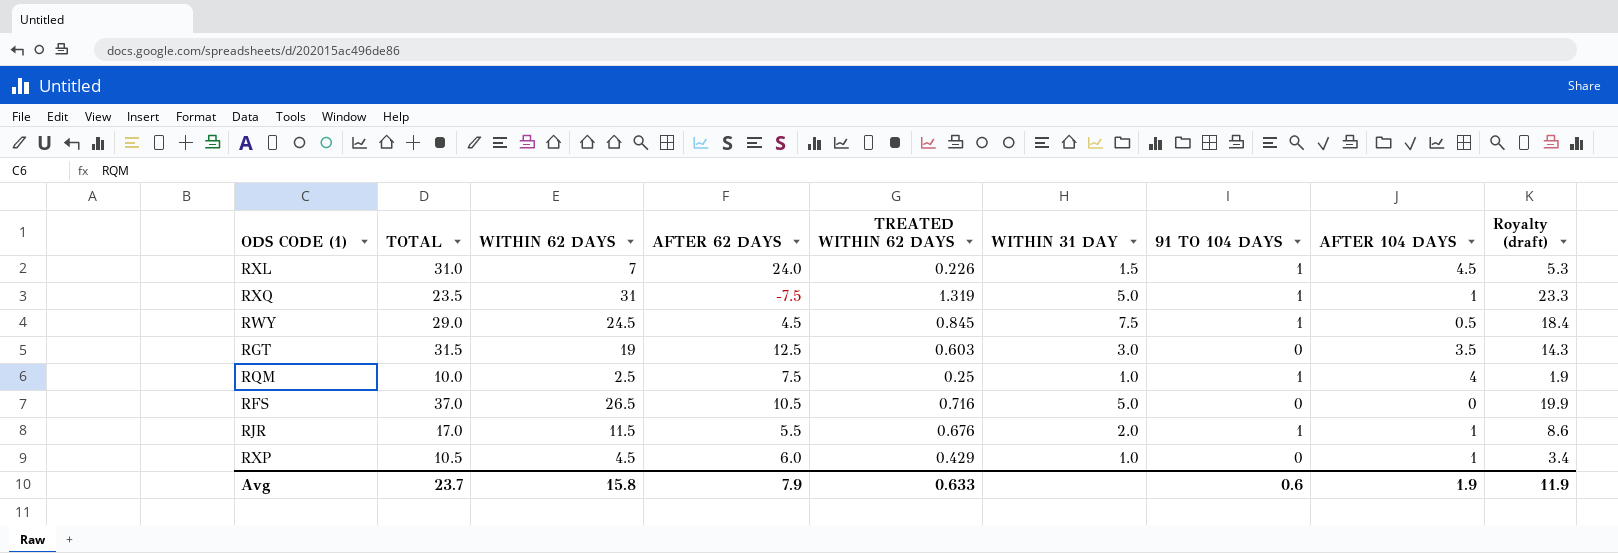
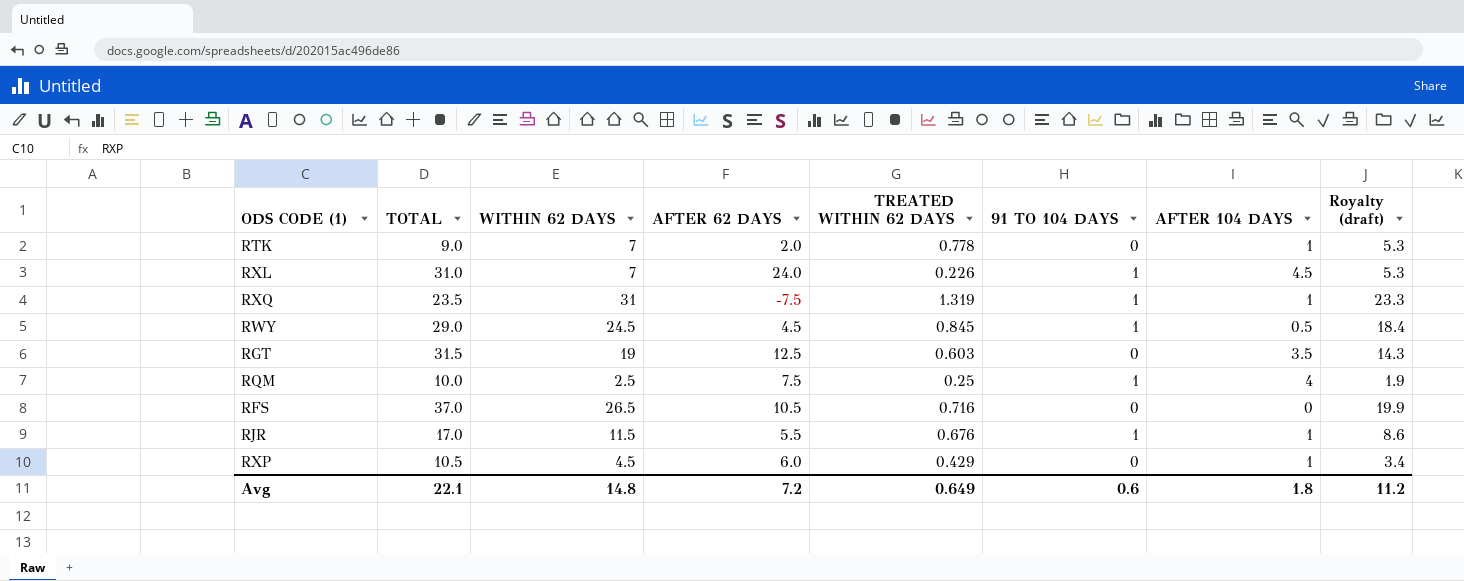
column WITHIN 31 DAY | position: 6 -> none
row RTK: none -> 9.0 | 7 | 2.0 | 0.778 | 0 | 1 | 5.3
Avg | TOTAL: 23.7 -> 22.1
Avg | WITHIN 62 DAYS: 15.8 -> 14.8
Avg | AFTER 62 DAYS: 7.9 -> 7.2
Avg | TREATED WITHIN 62 DAYS: 0.633 -> 0.649
Avg | AFTER 104 DAYS: 1.9 -> 1.8
Avg | Royalty (draft): 11.9 -> 11.2

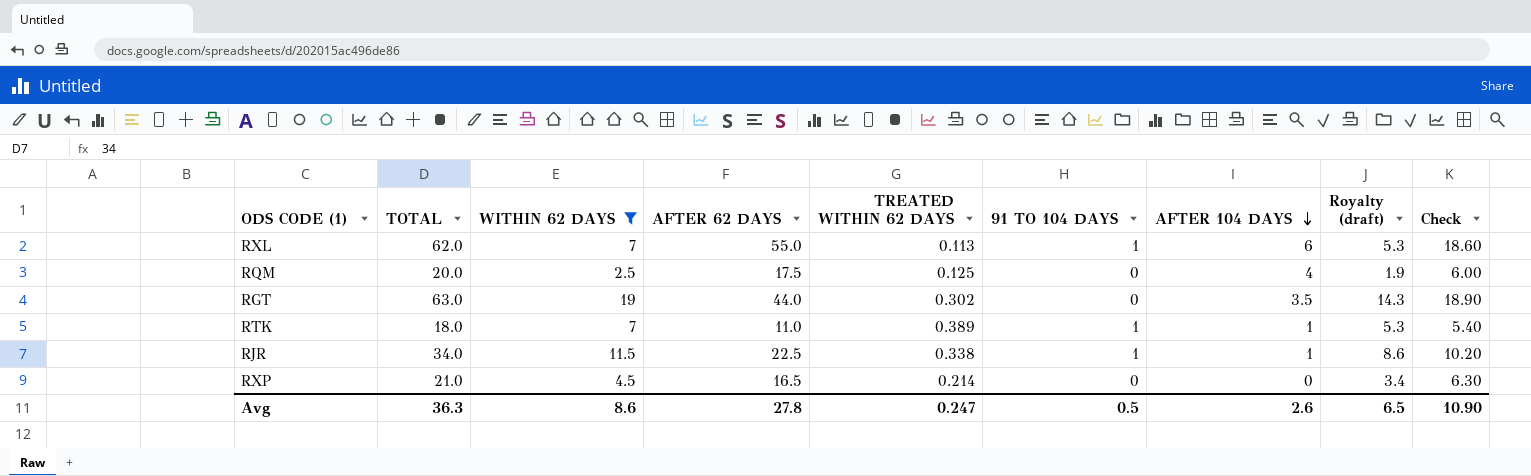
filter: none -> WITHIN 62 DAYS <= 19
row order: none -> AFTER 104 DAYS descending
column Check | formula: none -> [TOTAL] * 0.3
RXL | TOTAL: 31.0 -> 62.0
RXL | AFTER 62 DAYS: 24.0 -> 55.0
RXL | TREATED WITHIN 62 DAYS: 0.226 -> 0.113
RXL | AFTER 104 DAYS: 4.5 -> 6
RQM | TOTAL: 10.0 -> 20.0
RQM | AFTER 62 DAYS: 7.5 -> 17.5
RQM | TREATED WITHIN 62 DAYS: 0.25 -> 0.125
RQM | 91 TO 104 DAYS: 1 -> 0
RGT | TOTAL: 31.5 -> 63.0
RGT | AFTER 62 DAYS: 12.5 -> 44.0
RGT | TREATED WITHIN 62 DAYS: 0.603 -> 0.302
RTK | TOTAL: 9.0 -> 18.0
RTK | AFTER 62 DAYS: 2.0 -> 11.0
RTK | TREATED WITHIN 62 DAYS: 0.778 -> 0.389
RTK | 91 TO 104 DAYS: 0 -> 1
RJR | TOTAL: 17.0 -> 34.0
RJR | AFTER 62 DAYS: 5.5 -> 22.5
RJR | TREATED WITHIN 62 DAYS: 0.676 -> 0.338
RXP | TOTAL: 10.5 -> 21.0
RXP | AFTER 62 DAYS: 6.0 -> 16.5
RXP | TREATED WITHIN 62 DAYS: 0.429 -> 0.214
RXP | AFTER 104 DAYS: 1 -> 0
Avg | TOTAL: 22.1 -> 36.3
Avg | WITHIN 62 DAYS: 14.8 -> 8.6
Avg | AFTER 62 DAYS: 7.2 -> 27.8
Avg | TREATED WITHIN 62 DAYS: 0.649 -> 0.247
Avg | 91 TO 104 DAYS: 0.6 -> 0.5
Avg | AFTER 104 DAYS: 1.8 -> 2.6
Avg | Royalty (draft): 11.2 -> 6.5

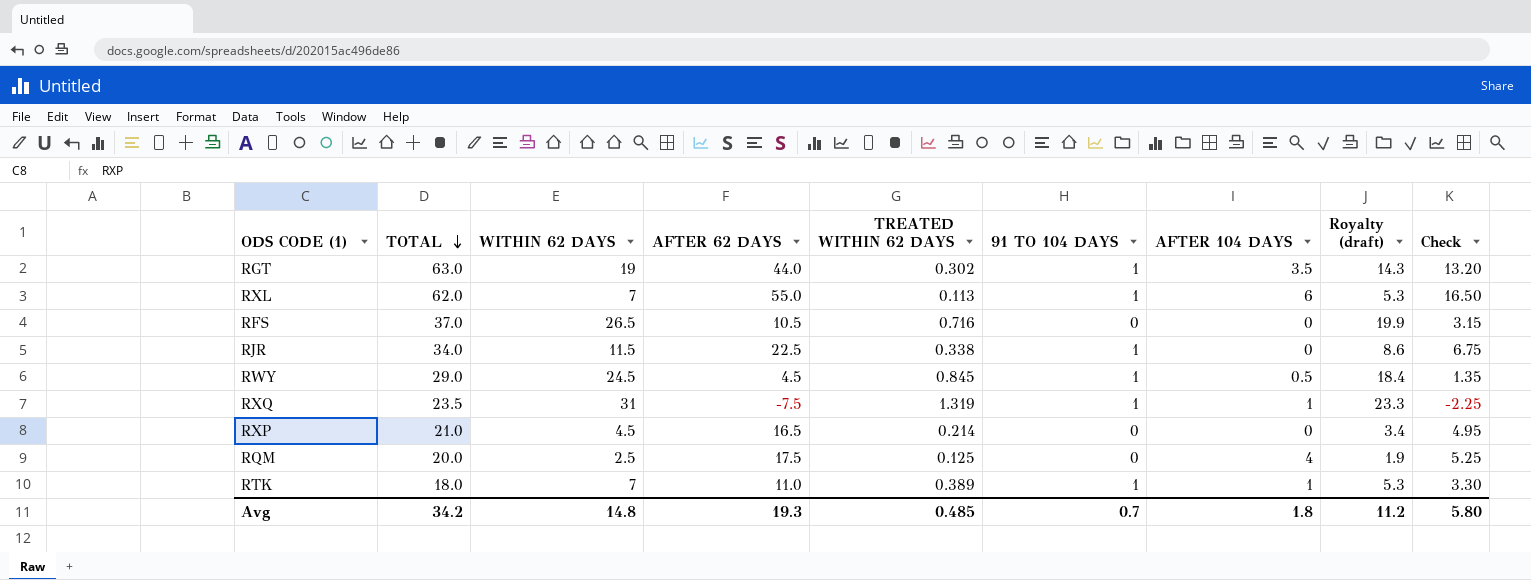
filter: WITHIN 62 DAYS <= 19 -> none
row order: AFTER 104 DAYS descending -> TOTAL descending
column Check | formula: [TOTAL] * 0.3 -> [AFTER 62 DAYS] * 0.3
RGT | 91 TO 104 DAYS: 0 -> 1
RJR | AFTER 104 DAYS: 1 -> 0
Avg | TOTAL: 36.3 -> 34.2
Avg | WITHIN 62 DAYS: 8.6 -> 14.8
Avg | AFTER 62 DAYS: 27.8 -> 19.3
Avg | TREATED WITHIN 62 DAYS: 0.247 -> 0.485
Avg | 91 TO 104 DAYS: 0.5 -> 0.7
Avg | AFTER 104 DAYS: 2.6 -> 1.8
Avg | Royalty (draft): 6.5 -> 11.2
Avg | Check: 10.90 -> 5.80

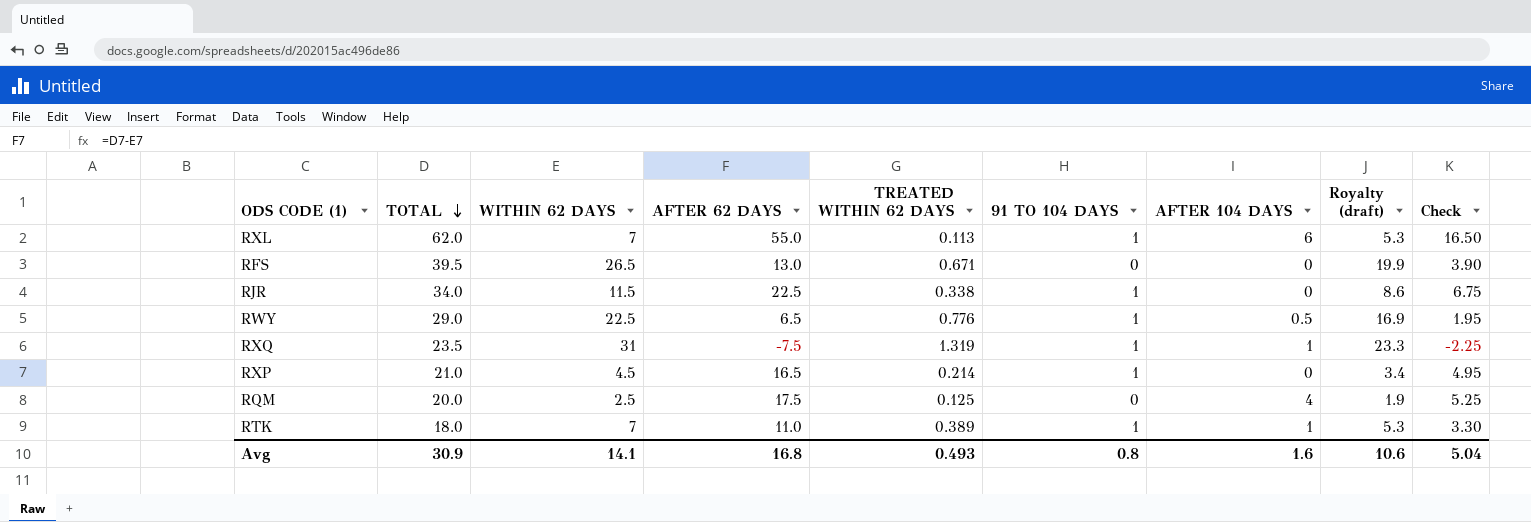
row RGT: 63.0 | 19 | 44.0 | 0.302 | 1 | 3.5 | 14.3 | 13.20 -> none
RFS | TOTAL: 37.0 -> 39.5
RFS | AFTER 62 DAYS: 10.5 -> 13.0
RFS | TREATED WITHIN 62 DAYS: 0.716 -> 0.671
RFS | Check: 3.15 -> 3.90
RWY | WITHIN 62 DAYS: 24.5 -> 22.5
RWY | AFTER 62 DAYS: 4.5 -> 6.5
RWY | TREATED WITHIN 62 DAYS: 0.845 -> 0.776
RWY | Royalty (draft): 18.4 -> 16.9
RWY | Check: 1.35 -> 1.95
RXP | 91 TO 104 DAYS: 0 -> 1
Avg | TOTAL: 34.2 -> 30.9
Avg | WITHIN 62 DAYS: 14.8 -> 14.1
Avg | AFTER 62 DAYS: 19.3 -> 16.8
Avg | TREATED WITHIN 62 DAYS: 0.485 -> 0.493
Avg | 91 TO 104 DAYS: 0.7 -> 0.8
Avg | AFTER 104 DAYS: 1.8 -> 1.6
Avg | Royalty (draft): 11.2 -> 10.6
Avg | Check: 5.80 -> 5.04

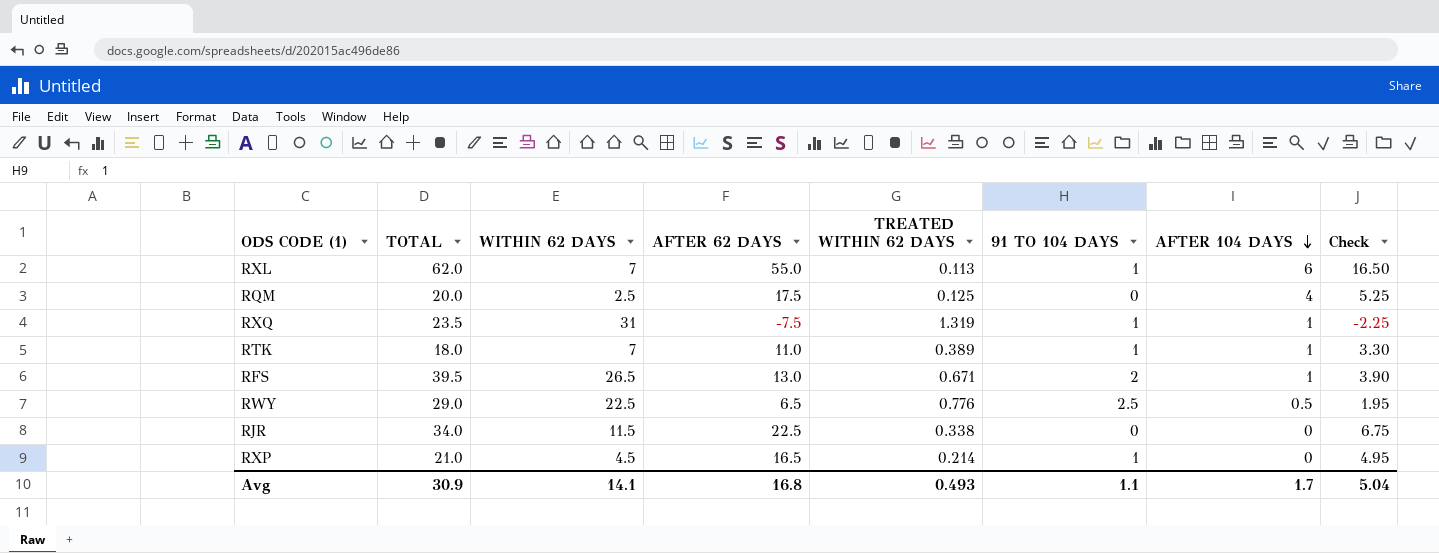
row order: TOTAL descending -> AFTER 104 DAYS descending
column Royalty (draft) | formula: [WITHIN 62 DAYS] * 0.75 -> none
RFS | 91 TO 104 DAYS: 0 -> 2
RFS | AFTER 104 DAYS: 0 -> 1
RWY | 91 TO 104 DAYS: 1 -> 2.5
RJR | 91 TO 104 DAYS: 1 -> 0
Avg | 91 TO 104 DAYS: 0.8 -> 1.1
Avg | AFTER 104 DAYS: 1.6 -> 1.7

